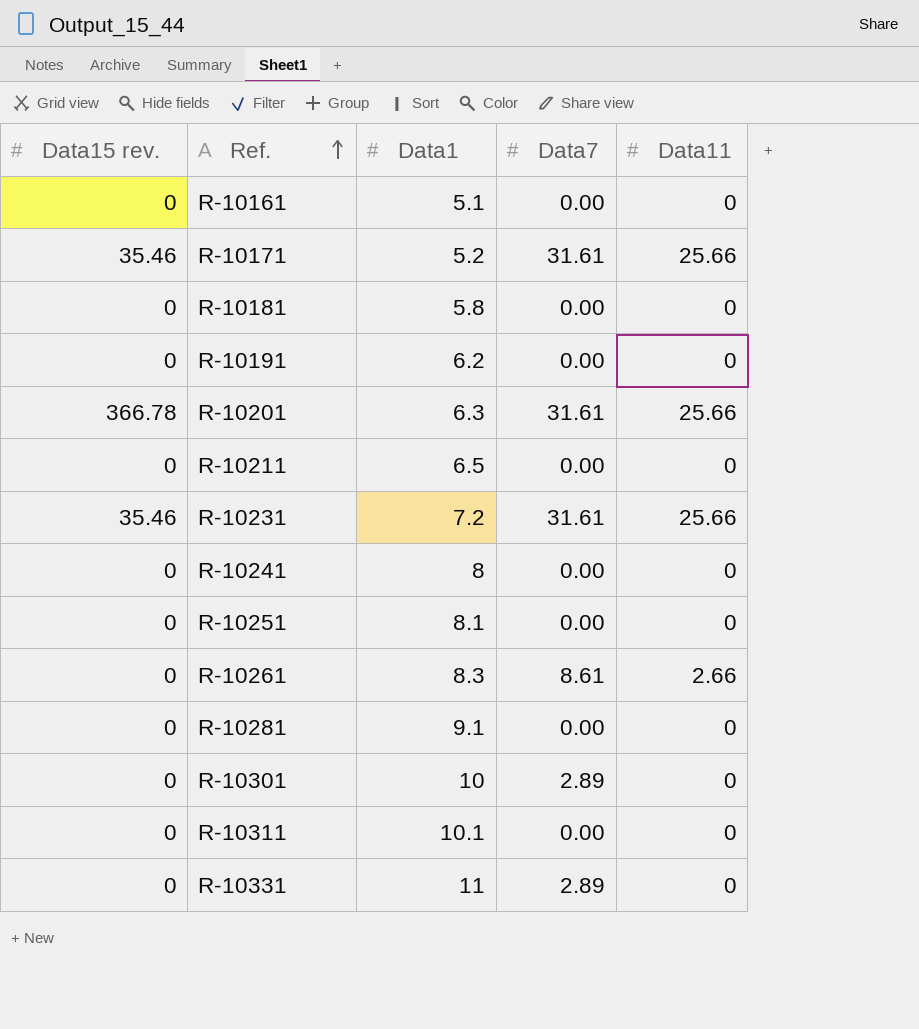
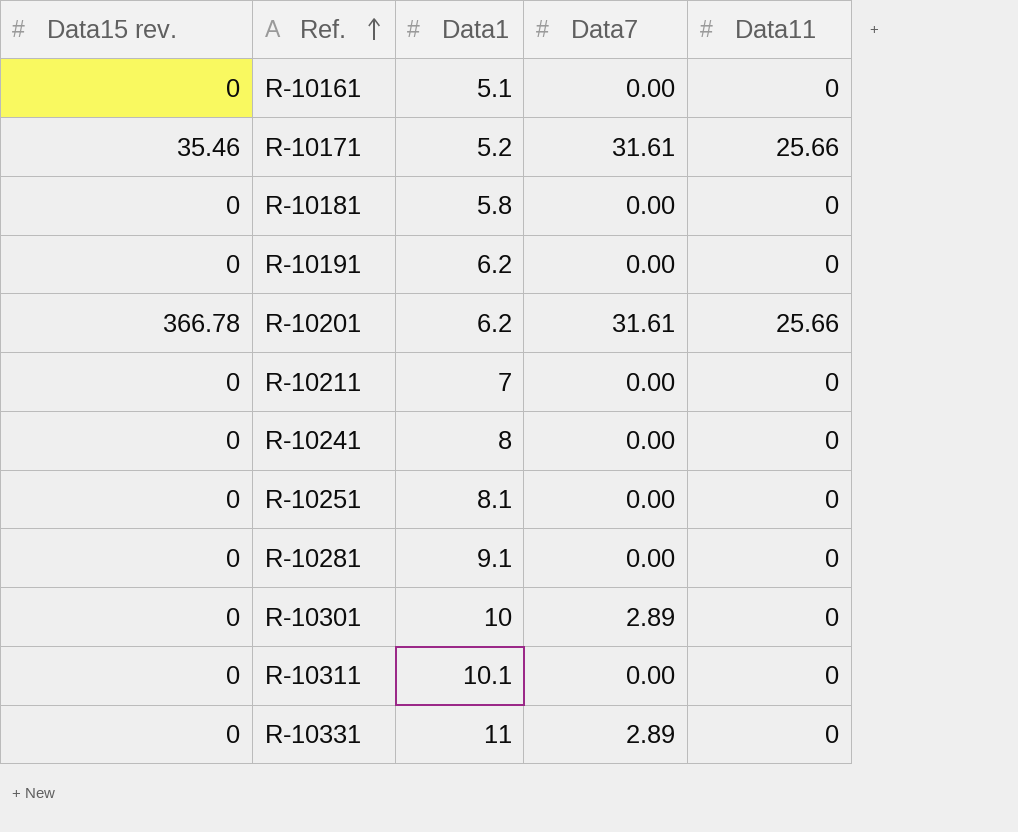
row R-10231: 35.46 | 7.2 | 31.61 | 25.66 -> none
row R-10261: 0 | 8.3 | 8.61 | 2.66 -> none
R-10201 | Data1: 6.3 -> 6.2
R-10211 | Data1: 6.5 -> 7

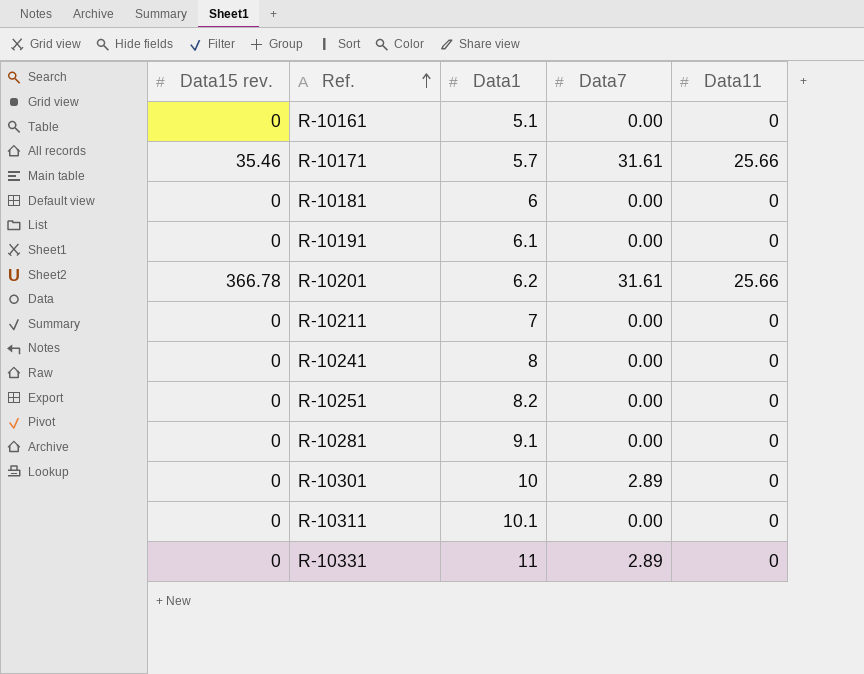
R-10171 | Data1: 5.2 -> 5.7
R-10181 | Data1: 5.8 -> 6
R-10191 | Data1: 6.2 -> 6.1
R-10251 | Data1: 8.1 -> 8.2

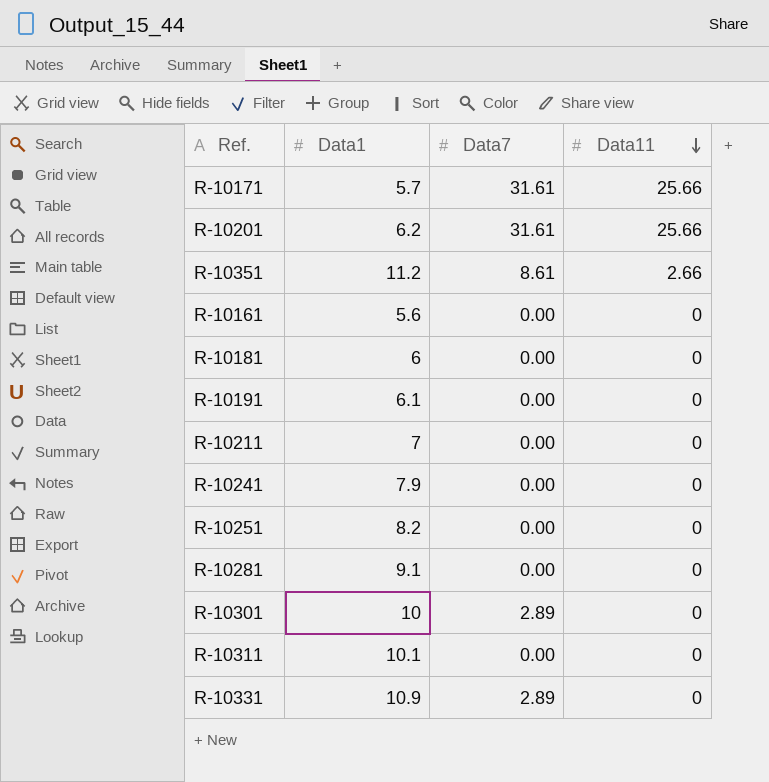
row order: Ref. ascending -> Data11 descending
column Data15 rev. | position: 1 -> none
row R-10351: none -> 11.2 | 8.61 | 2.66
R-10161 | Data1: 5.1 -> 5.6
R-10241 | Data1: 8 -> 7.9
R-10331 | Data1: 11 -> 10.9

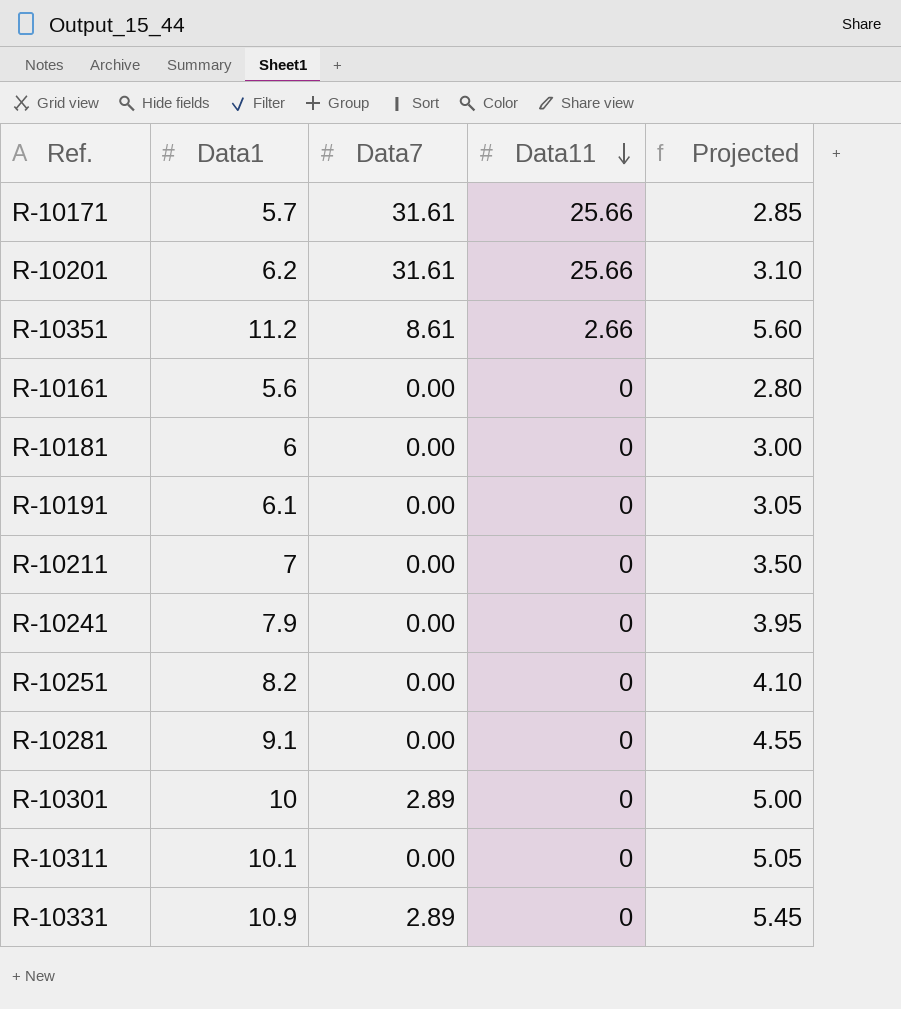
column Projected | formula: none -> [Data1] * 0.5

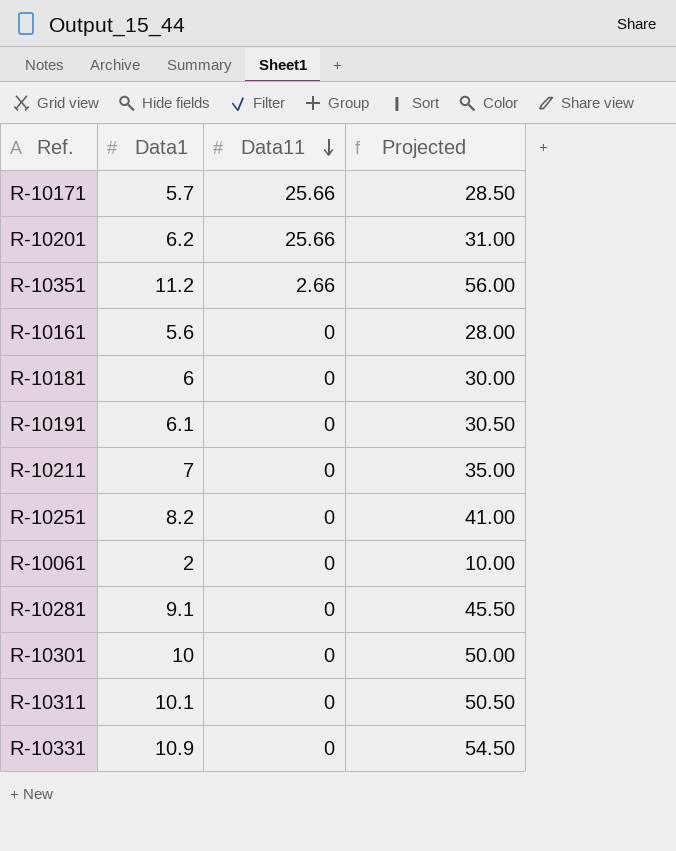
column Data7 | position: 3 -> none
column Projected | formula: [Data1] * 0.5 -> [Data1] * 5
row R-10241: 7.9 | 0.00 | 0 | 3.95 -> none
row R-10061: none -> 2 | 0 | 10.00

